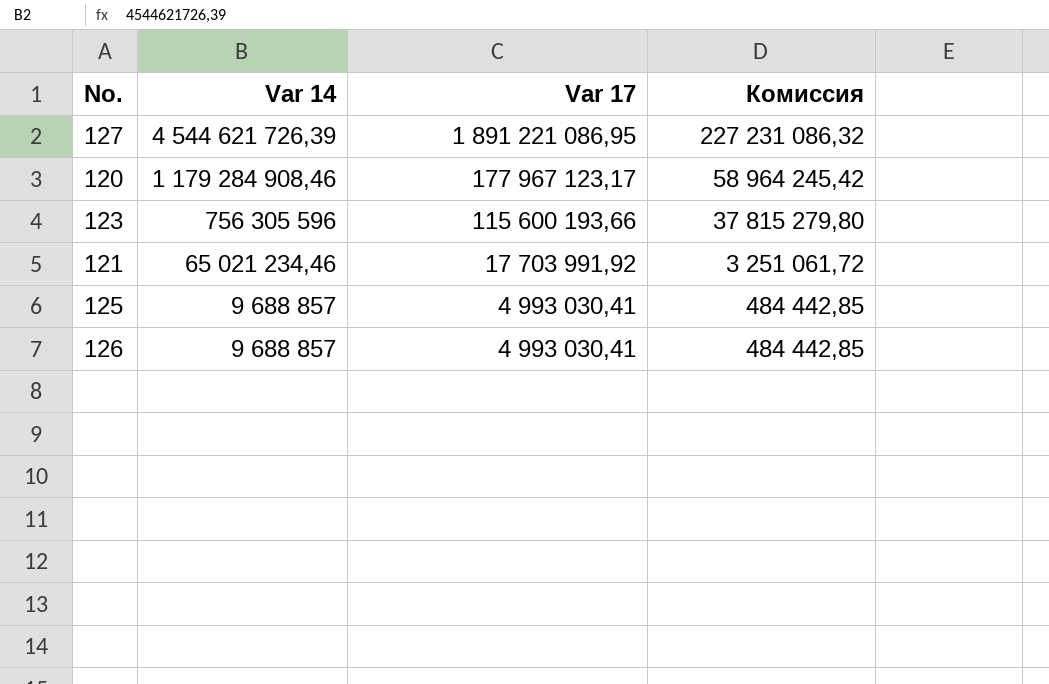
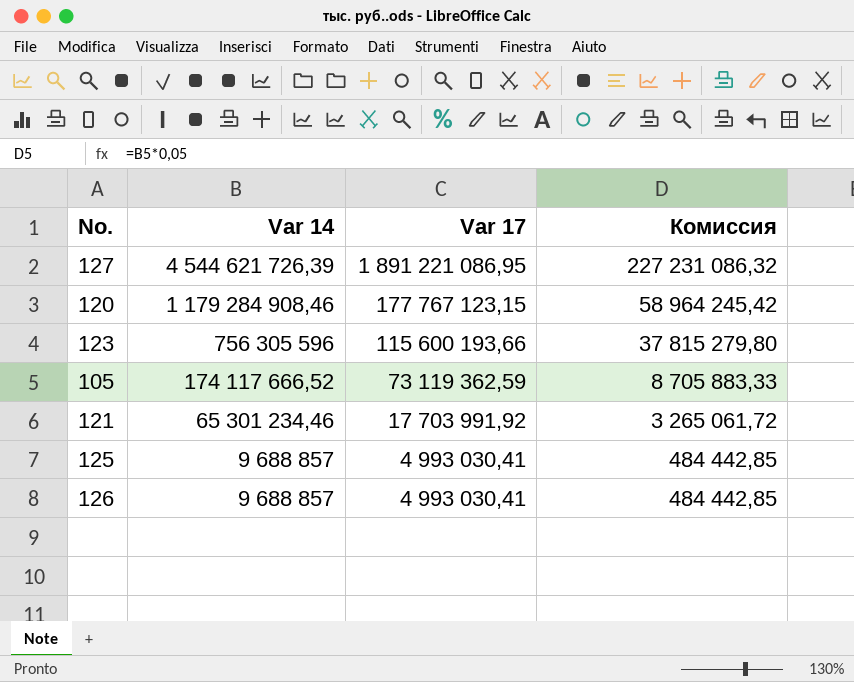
120 | Var 17: 177 967 123,17 -> 177 767 123,15
row 105: none -> 174 117 666,52 | 73 119 362,59 | 8 705 883,33
121 | Var 14: 65 021 234,46 -> 65 301 234,46
121 | Комиссия: 3 251 061,72 -> 3 265 061,72

